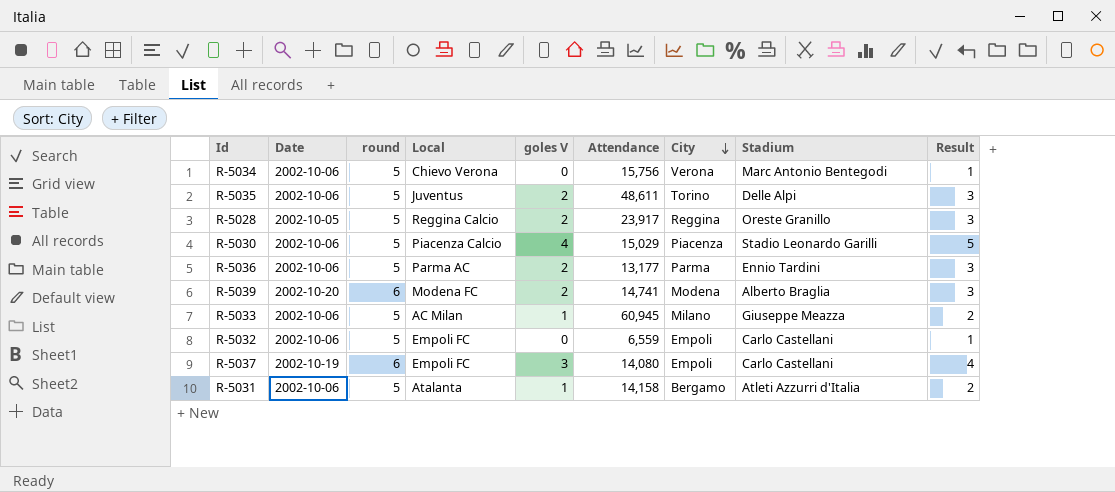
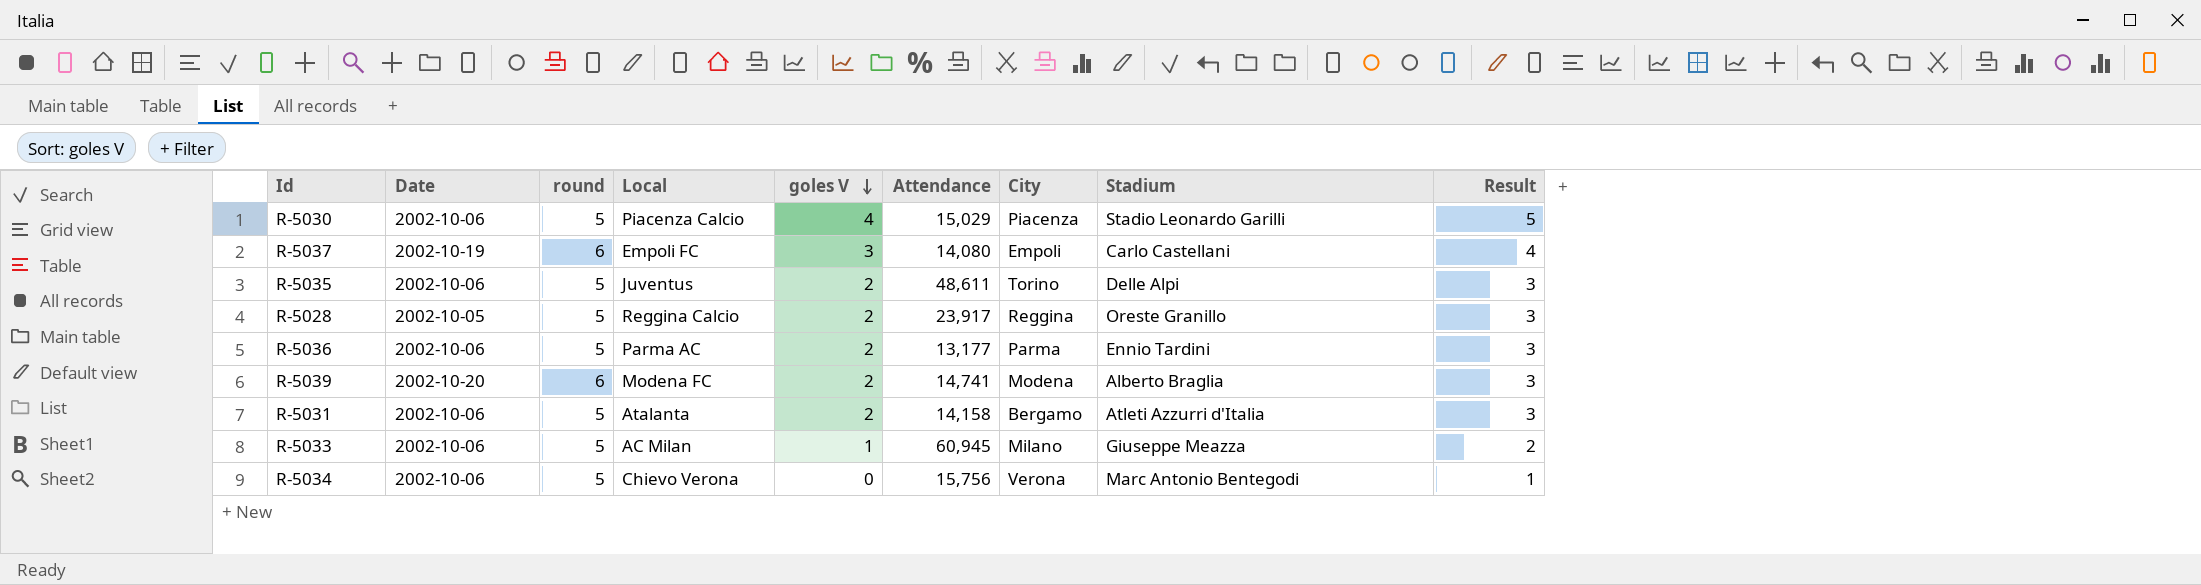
row order: City descending -> goles V descending
row R-5032: 2002-10-06 | 5 | Empoli FC | 0 | 6,559 | Empoli | Carlo Castellani | 1 -> none
R-5031 | goles V: 1 -> 2
R-5031 | Result: 2 -> 3

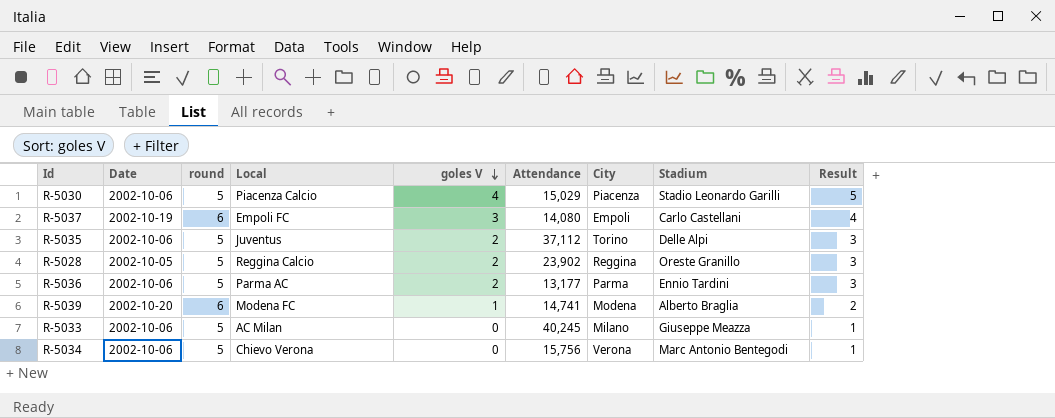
row R-5031: 2002-10-06 | 5 | Atalanta | 2 | 14,158 | Bergamo | Atleti Azzurri d'Italia | 3 -> none
R-5035 | Attendance: 48,611 -> 37,112
R-5028 | Attendance: 23,917 -> 23,902
R-5039 | goles V: 2 -> 1
R-5039 | Result: 3 -> 2
R-5033 | goles V: 1 -> 0
R-5033 | Attendance: 60,945 -> 40,245
R-5033 | Result: 2 -> 1

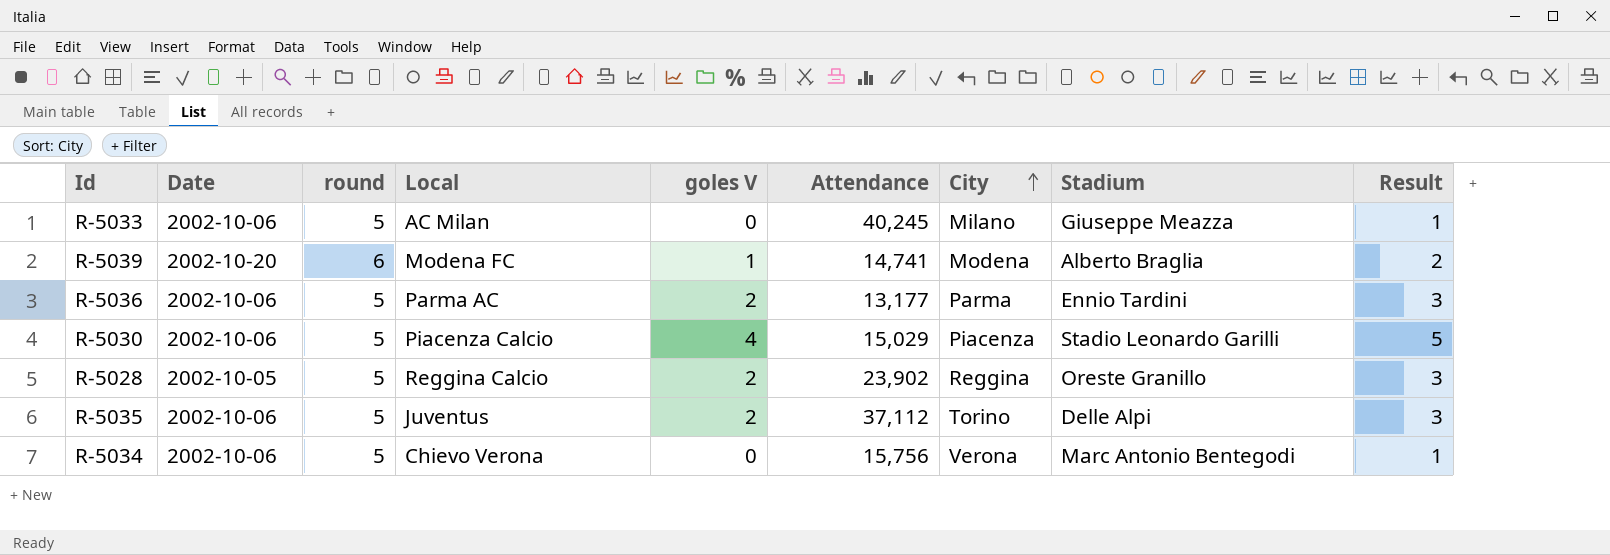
row order: goles V descending -> City ascending
row R-5037: 2002-10-19 | 6 | Empoli FC | 3 | 14,080 | Empoli | Carlo Castellani | 4 -> none

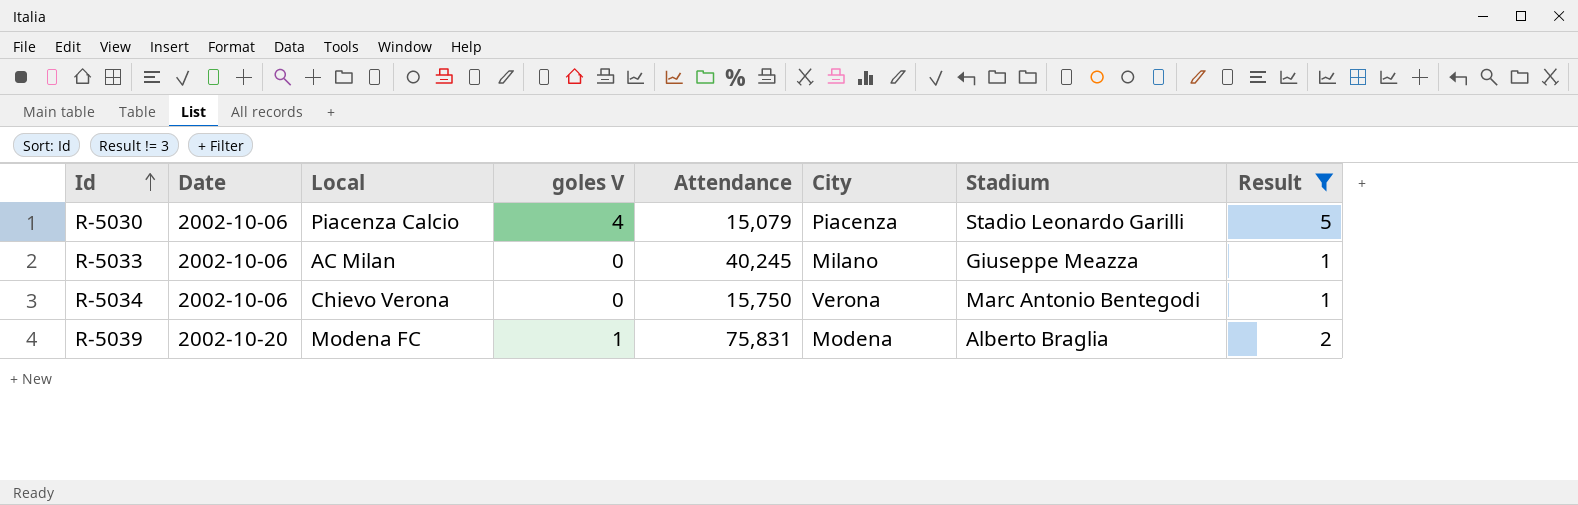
filter: none -> Result != 3
row order: City ascending -> Id ascending
column round | position: 3 -> none
R-5030 | Attendance: 15,029 -> 15,079
R-5034 | Attendance: 15,756 -> 15,750
R-5039 | Attendance: 14,741 -> 75,831

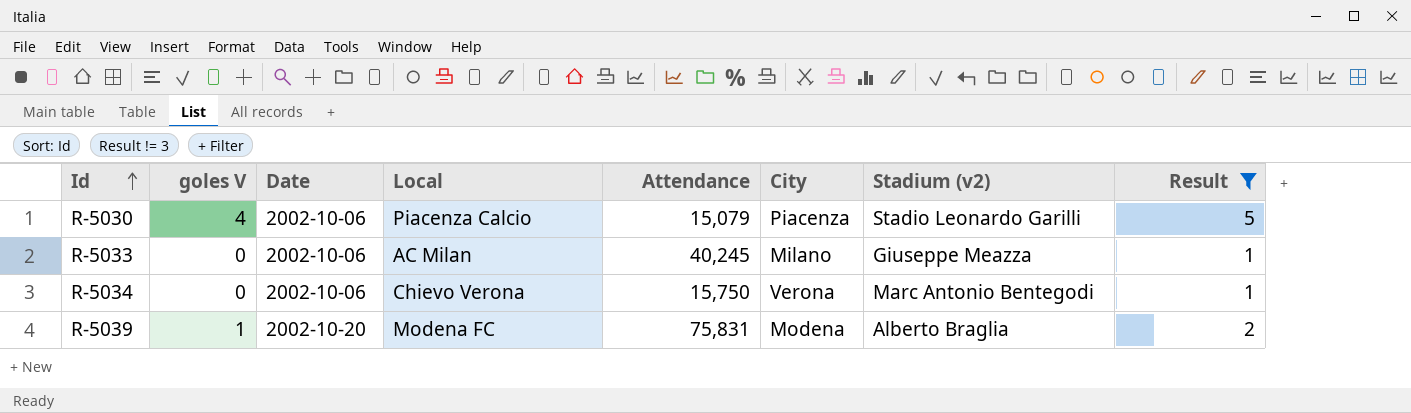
column goles V | position: 4 -> 2
column name: Stadium -> Stadium (v2)

